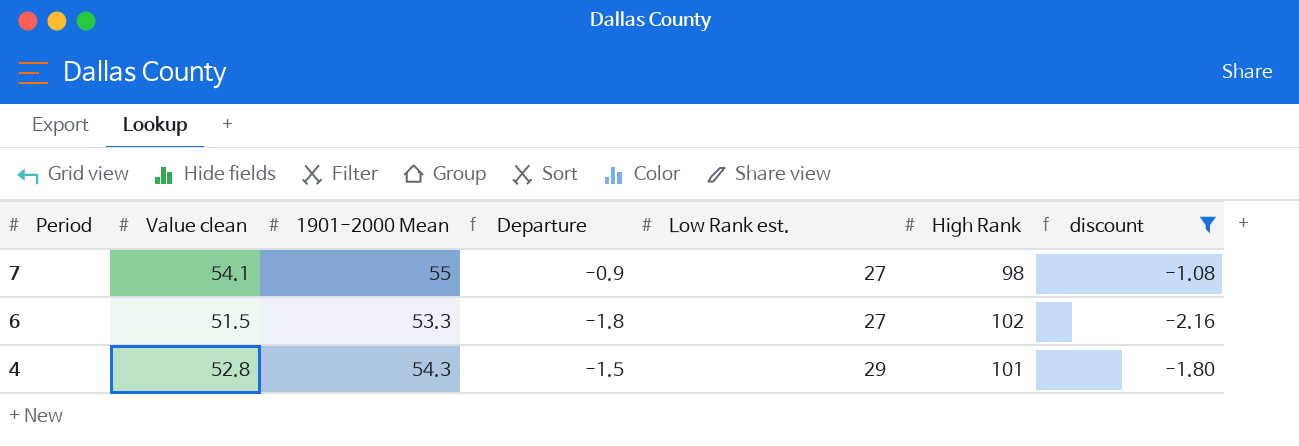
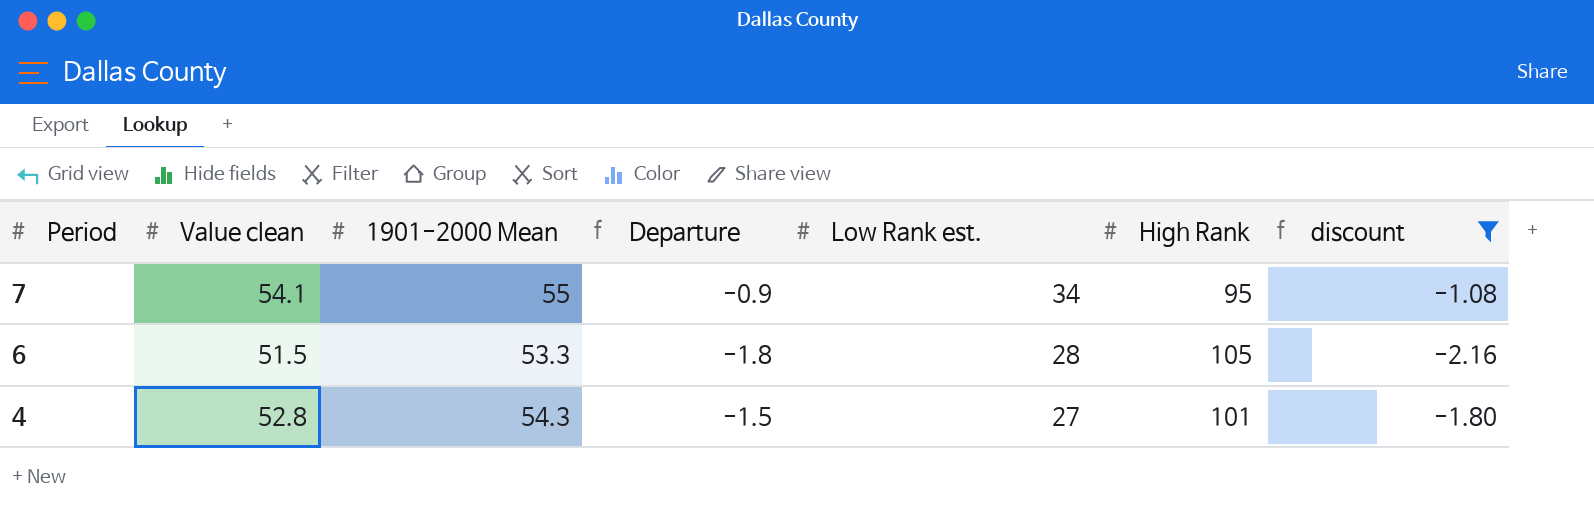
7 | Low Rank est.: 27 -> 34
7 | High Rank: 98 -> 95
6 | Low Rank est.: 27 -> 28
6 | High Rank: 102 -> 105
4 | Low Rank est.: 29 -> 27

